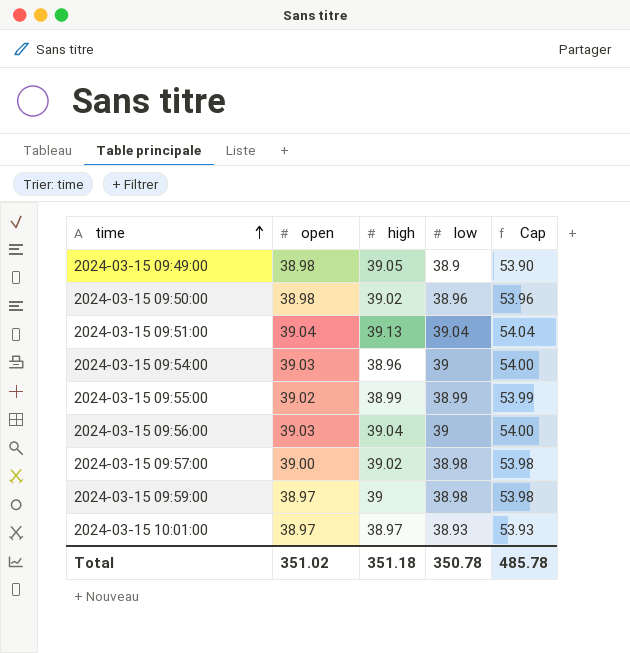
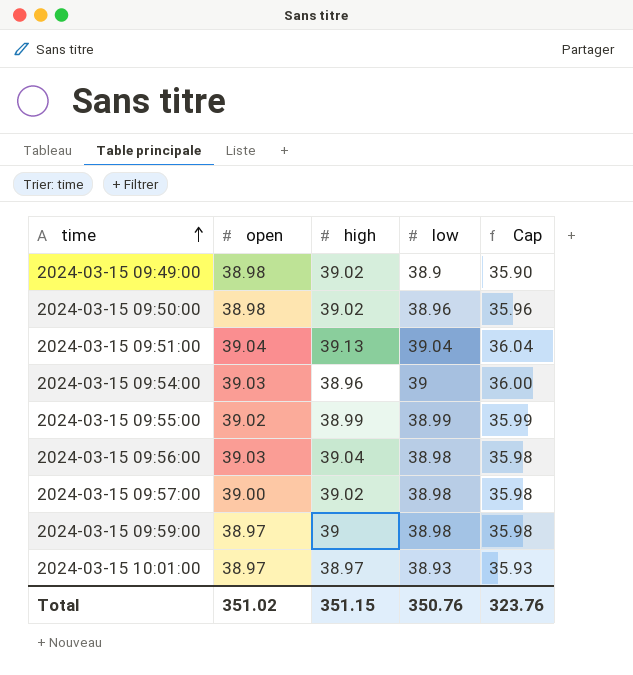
column Cap | formula: [low] + 15 -> [low] - 3
2024-03-15 09:49:00 | high: 39.05 -> 39.02
2024-03-15 09:56:00 | low: 39 -> 38.98
Total | high: 351.18 -> 351.15
Total | low: 350.78 -> 350.76
Total | Cap: 485.78 -> 323.76

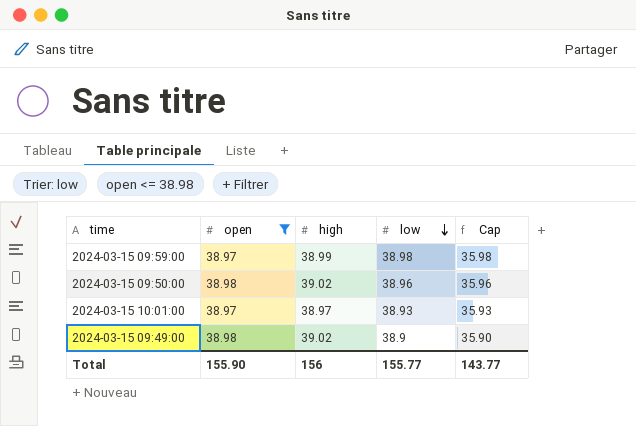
filter: none -> open <= 38.98
row order: time ascending -> low descending
2024-03-15 09:59:00 | high: 39 -> 38.99
Total | open: 351.02 -> 155.90
Total | high: 351.15 -> 156
Total | low: 350.76 -> 155.77
Total | Cap: 323.76 -> 143.77

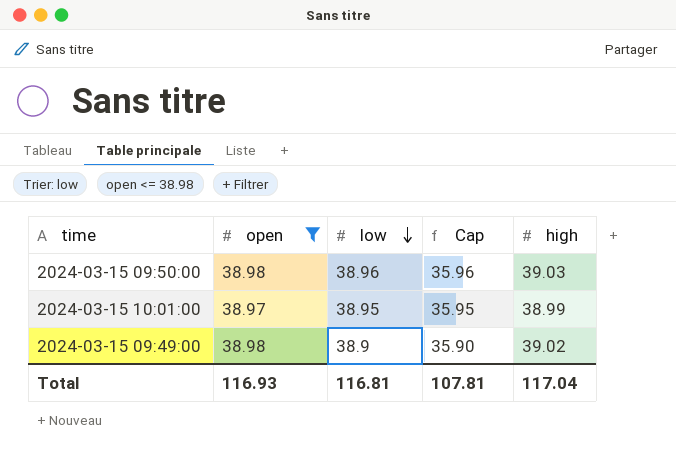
column high | position: 3 -> 5
row 2024-03-15 09:59:00: 38.97 | 38.99 | 38.98 | 35.98 -> none
2024-03-15 09:50:00 | high: 39.02 -> 39.03
2024-03-15 10:01:00 | low: 38.93 -> 38.95
2024-03-15 10:01:00 | Cap: 35.93 -> 35.95
2024-03-15 10:01:00 | high: 38.97 -> 38.99
Total | open: 155.90 -> 116.93
Total | low: 155.77 -> 116.81
Total | Cap: 143.77 -> 107.81
Total | high: 156 -> 117.04

